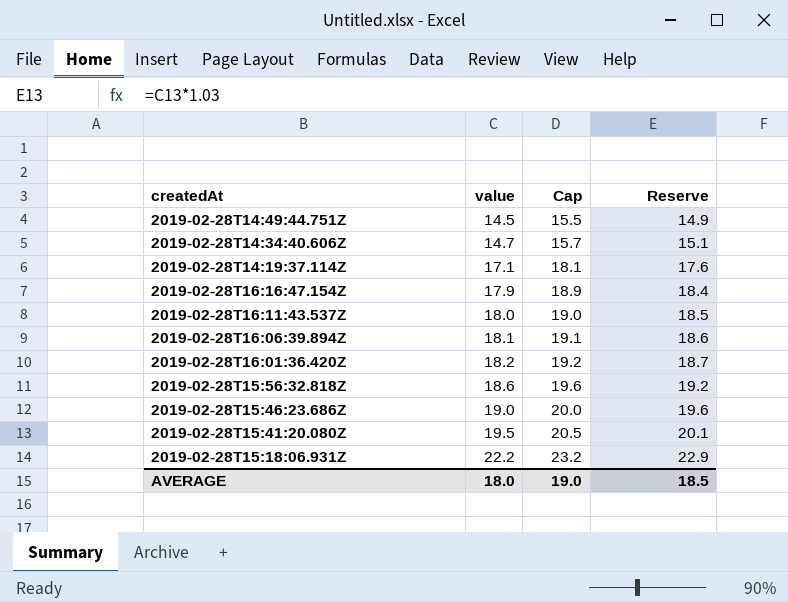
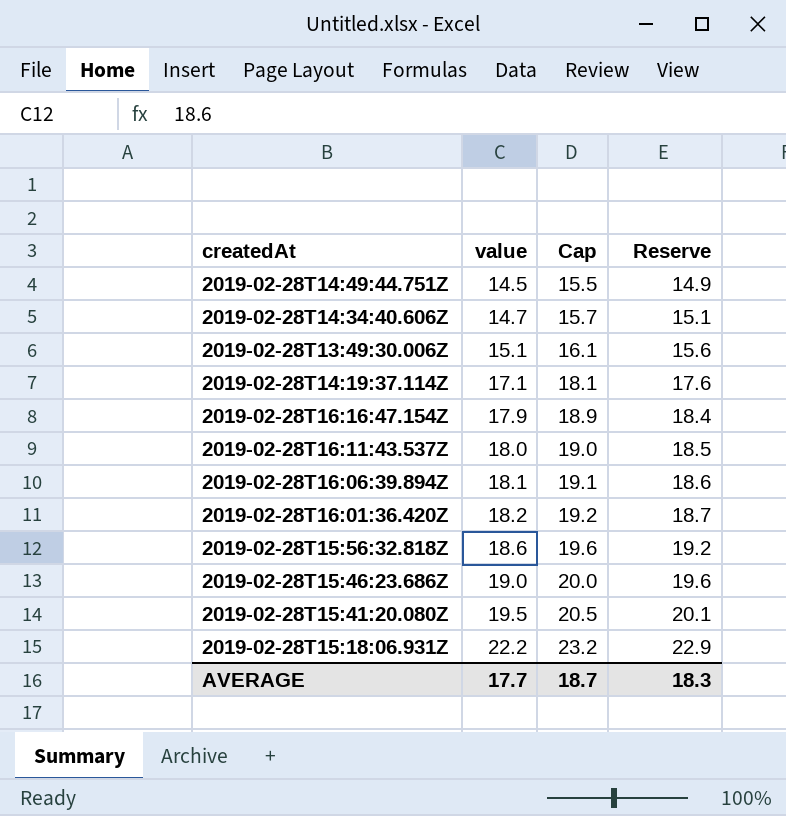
row 2019-02-28T13:49:30.006Z: none -> 15.1 | 16.1 | 15.6
AVERAGE | value: 18.0 -> 17.7
AVERAGE | Cap: 19.0 -> 18.7
AVERAGE | Reserve: 18.5 -> 18.3

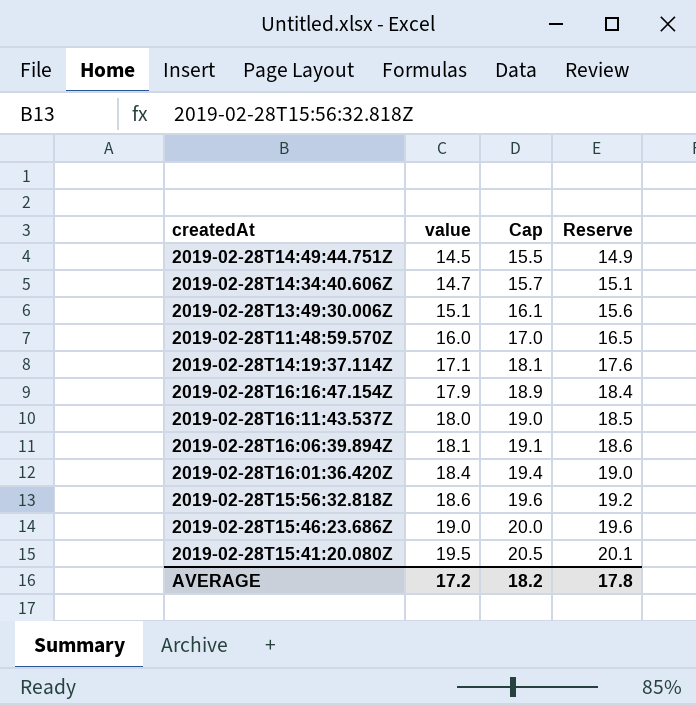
row 2019-02-28T15:18:06.931Z: 22.2 | 23.2 | 22.9 -> none
row 2019-02-28T11:48:59.570Z: none -> 16.0 | 17.0 | 16.5
2019-02-28T16:01:36.420Z | value: 18.2 -> 18.4
2019-02-28T16:01:36.420Z | Cap: 19.2 -> 19.4
2019-02-28T16:01:36.420Z | Reserve: 18.7 -> 19.0
AVERAGE | value: 17.7 -> 17.2
AVERAGE | Cap: 18.7 -> 18.2
AVERAGE | Reserve: 18.3 -> 17.8

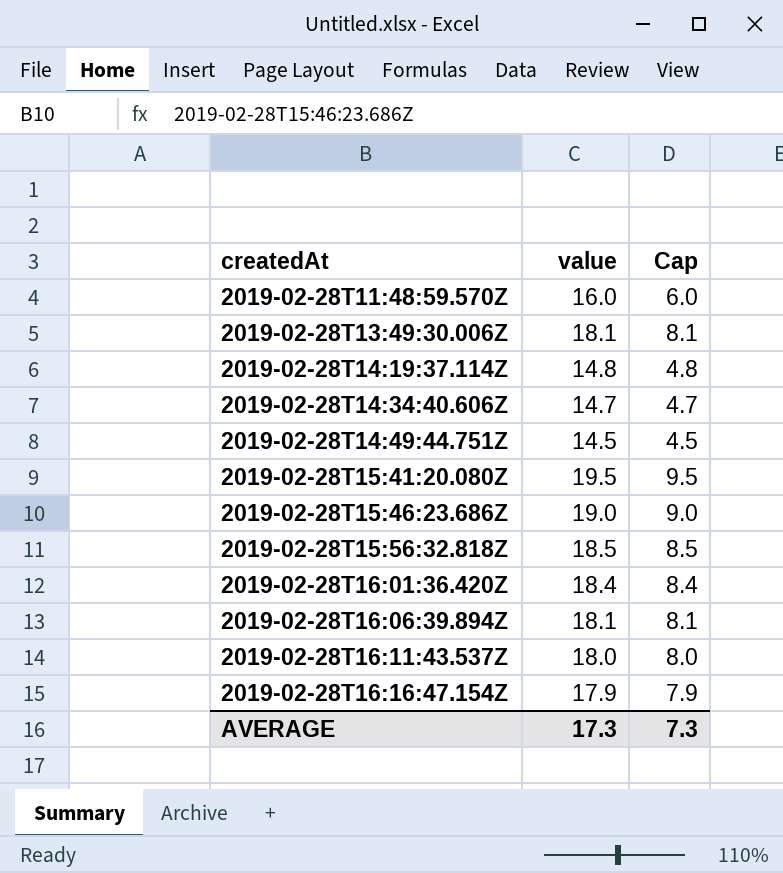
row order: value ascending -> createdAt ascending
column Reserve | formula: [value] * 1.03 -> none
column Cap | formula: [value] + 1 -> [value] - 10
2019-02-28T13:49:30.006Z | value: 15.1 -> 18.1
2019-02-28T14:19:37.114Z | value: 17.1 -> 14.8
2019-02-28T15:56:32.818Z | value: 18.6 -> 18.5
AVERAGE | value: 17.2 -> 17.3
AVERAGE | Cap: 18.2 -> 7.3

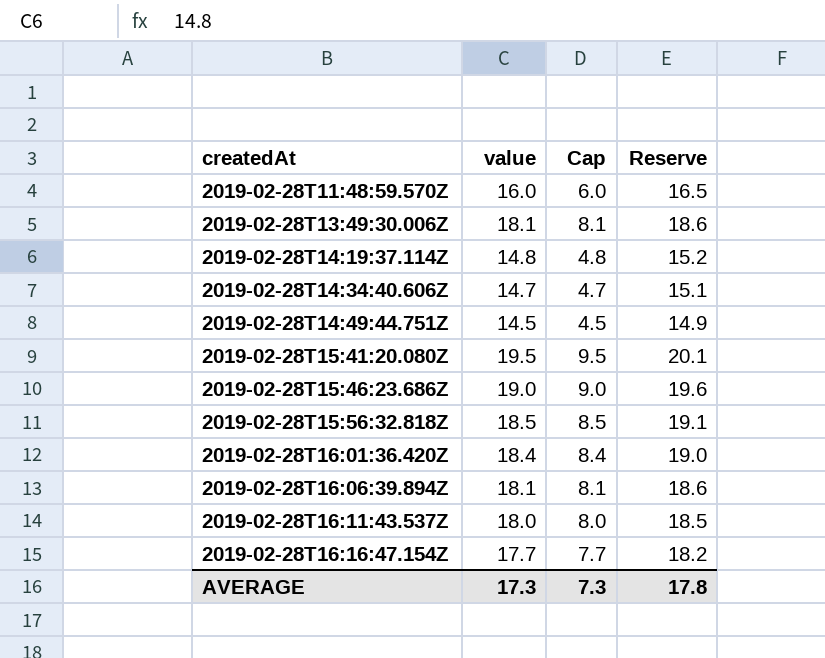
column Reserve | formula: none -> [value] * 1.03
2019-02-28T16:16:47.154Z | value: 17.9 -> 17.7
2019-02-28T16:16:47.154Z | Cap: 7.9 -> 7.7

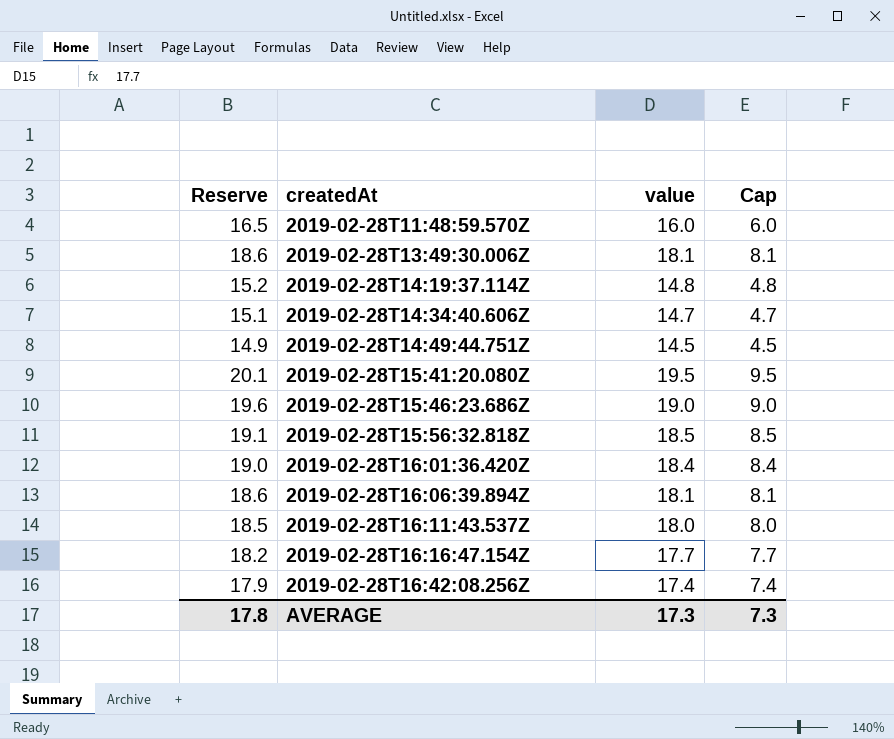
column Reserve | position: 4 -> 1
row 2019-02-28T16:42:08.256Z: none -> 17.9 | 17.4 | 7.4

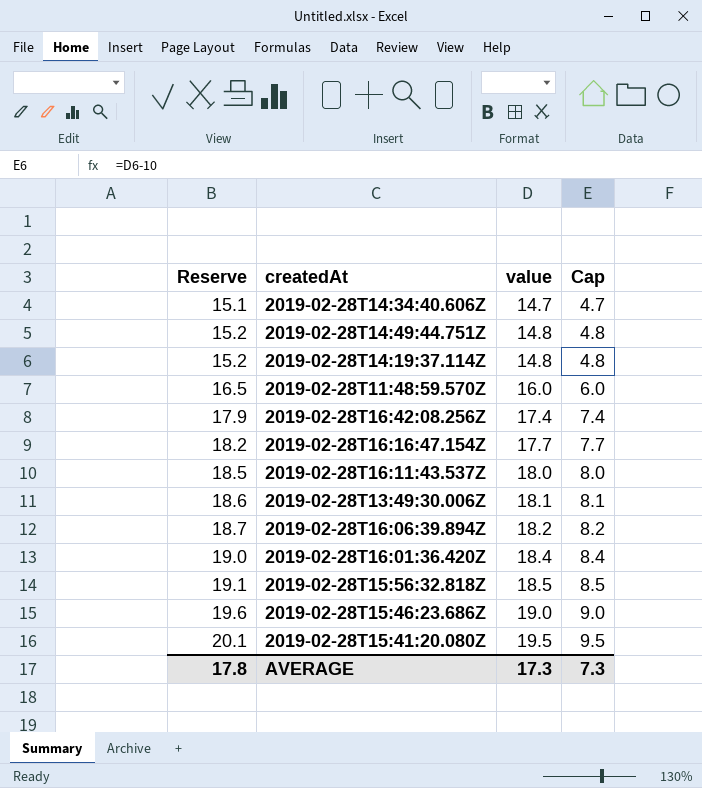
row order: createdAt ascending -> Reserve ascending
2019-02-28T14:49:44.751Z | Reserve: 14.9 -> 15.2
2019-02-28T14:49:44.751Z | value: 14.5 -> 14.8
2019-02-28T14:49:44.751Z | Cap: 4.5 -> 4.8
2019-02-28T16:06:39.894Z | Reserve: 18.6 -> 18.7
2019-02-28T16:06:39.894Z | value: 18.1 -> 18.2
2019-02-28T16:06:39.894Z | Cap: 8.1 -> 8.2

